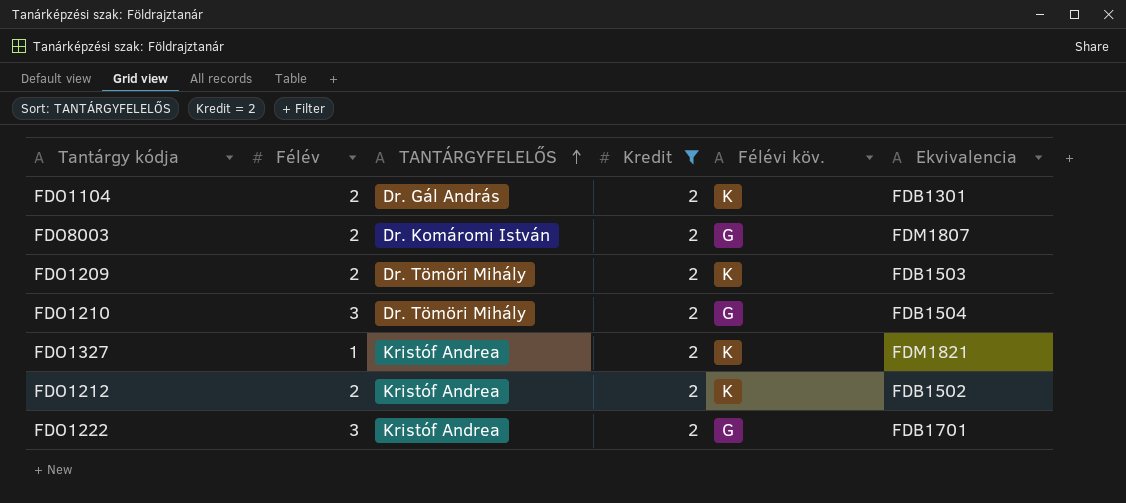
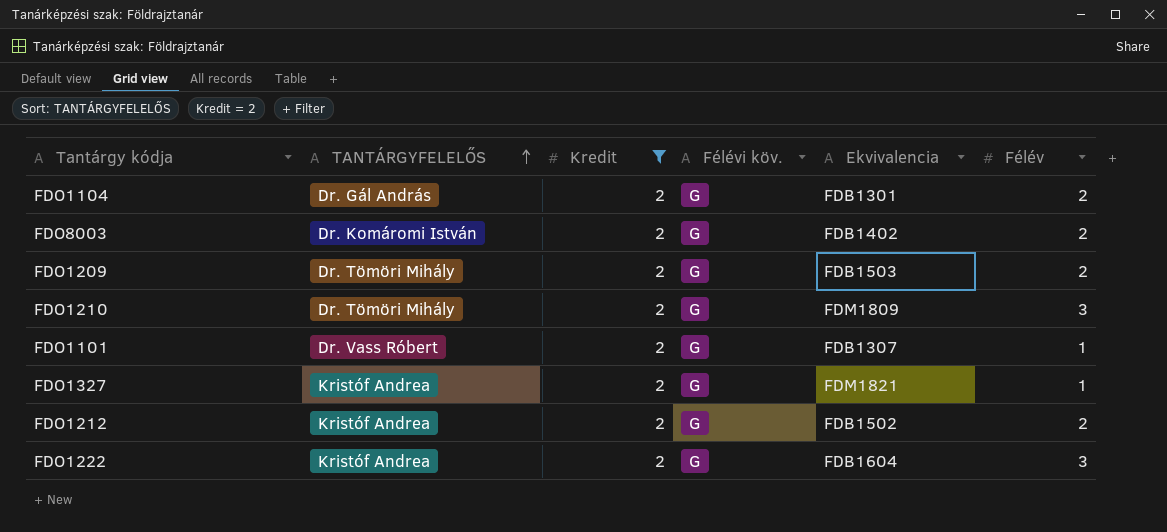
column Félév | position: 2 -> 6
FDO1104 | Félévi köv.: K -> G
FDO8003 | Ekvivalencia: FDM1807 -> FDB1402
FDO1209 | Félévi köv.: K -> G
FDO1210 | Ekvivalencia: FDB1504 -> FDM1809
row FDO1101: none -> Dr. Vass Róbert | 2 | G | FDB1307 | 1
FDO1327 | Félévi köv.: K -> G
FDO1212 | Félévi köv.: K -> G
FDO1222 | Ekvivalencia: FDB1701 -> FDB1604

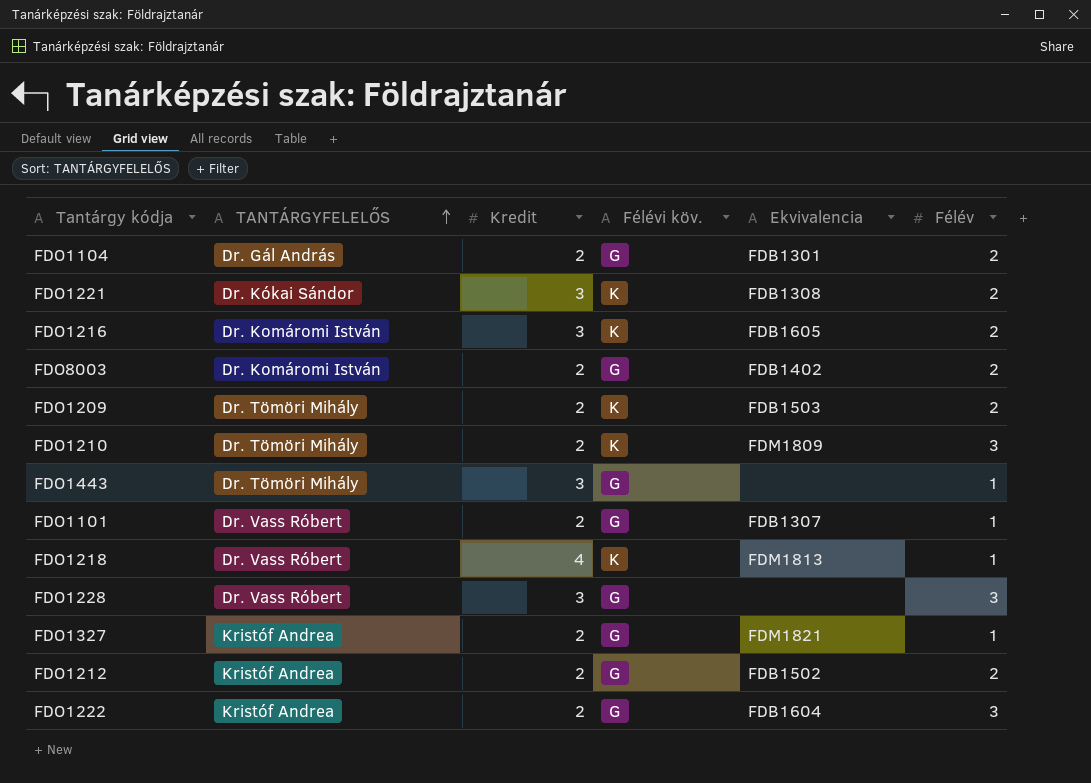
filter: Kredit = 2 -> none
FDO1209 | Félévi köv.: G -> K
FDO1210 | Félévi köv.: G -> K

